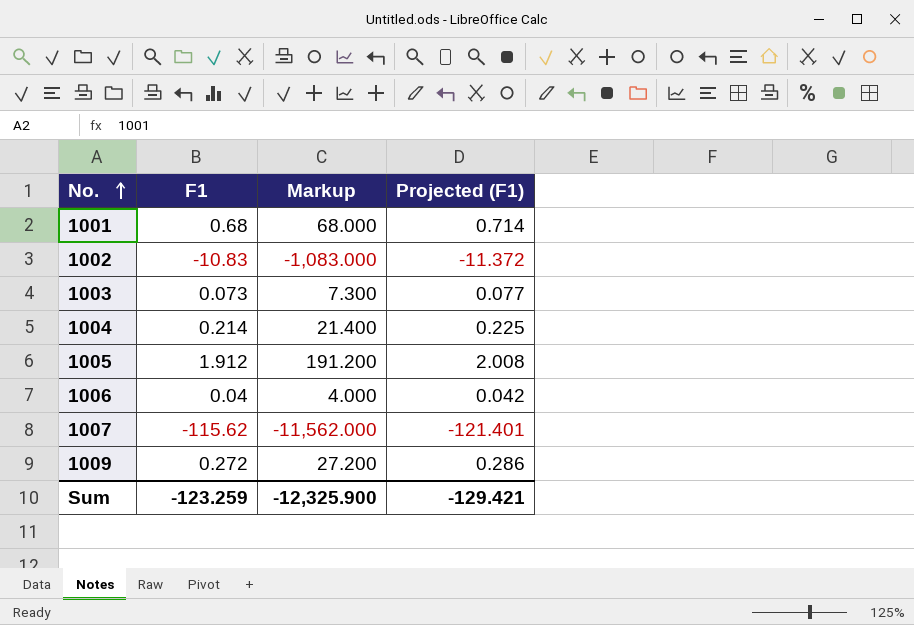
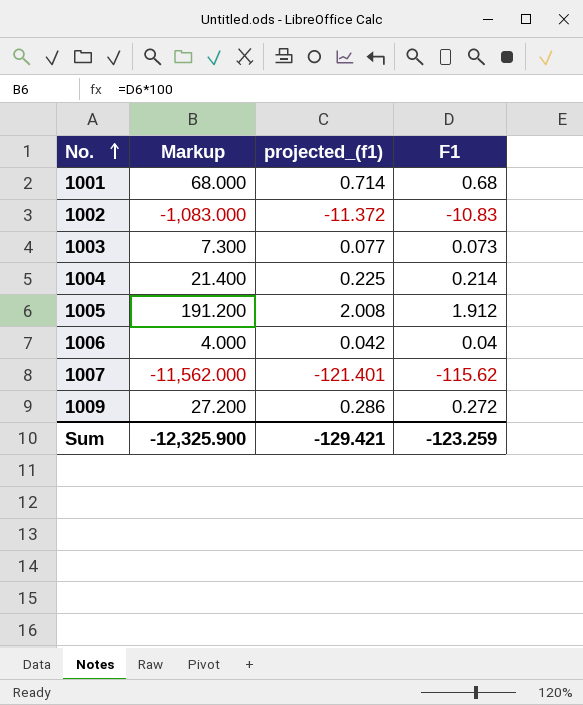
column name: Projected (F1) -> projected_(f1)
column F1 | position: 2 -> 4

